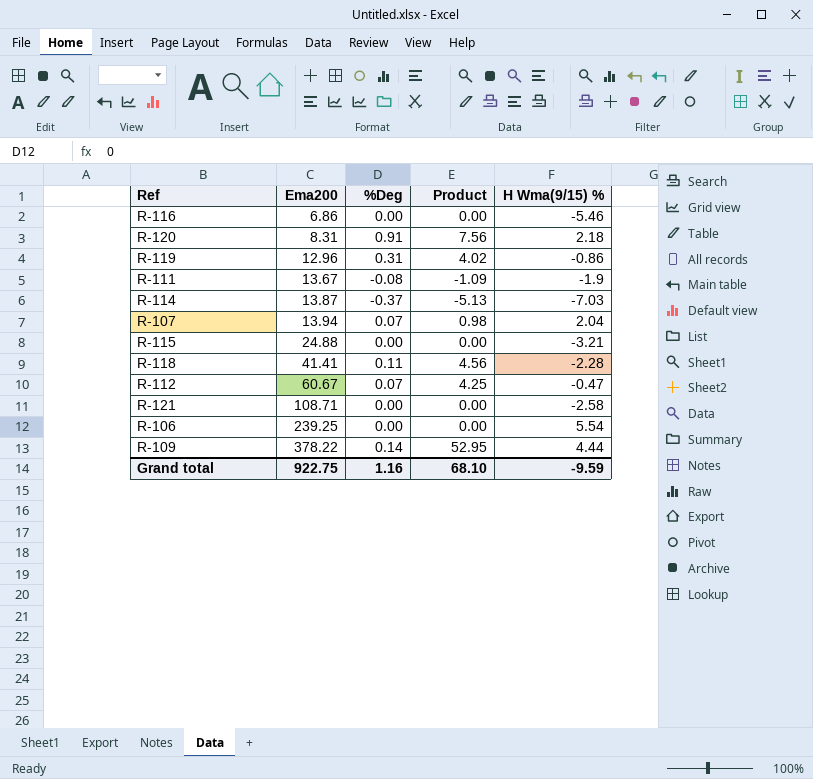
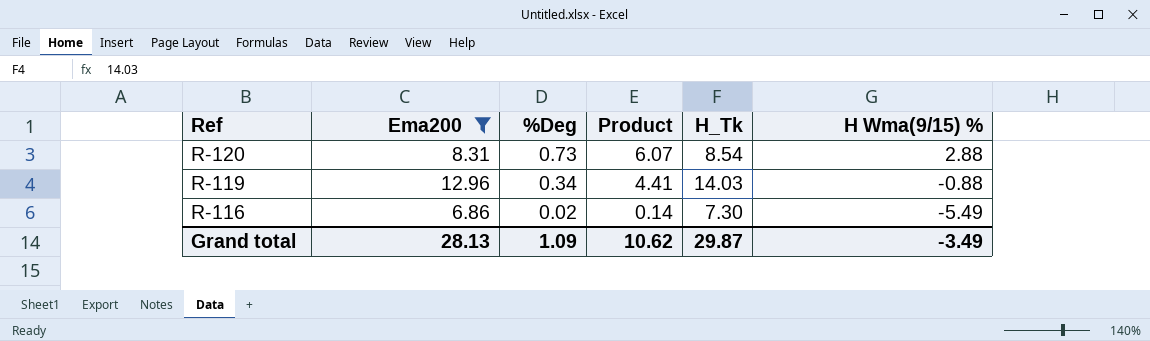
filter: none -> Ema200 <= 12.96
row order: Ema200 ascending -> Ref descending
column H_Tk | position: none -> 5
R-120 | %Deg: 0.91 -> 0.73
R-120 | Product: 7.56 -> 6.07
R-120 | H Wma(9/15) %: 2.18 -> 2.88
R-119 | %Deg: 0.31 -> 0.34
R-119 | Product: 4.02 -> 4.41
R-119 | H Wma(9/15) %: -0.86 -> -0.88
R-116 | %Deg: 0.00 -> 0.02
R-116 | Product: 0.00 -> 0.14
R-116 | H Wma(9/15) %: -5.46 -> -5.49
Grand total | Ema200: 922.75 -> 28.13
Grand total | %Deg: 1.16 -> 1.09
Grand total | Product: 68.10 -> 10.62
Grand total | H Wma(9/15) %: -9.59 -> -3.49

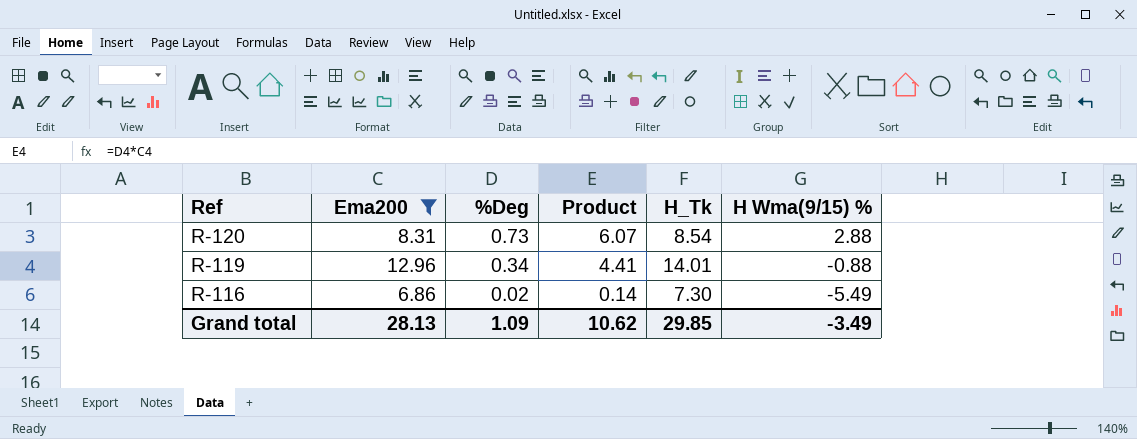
R-119 | H_Tk: 14.03 -> 14.01
Grand total | H_Tk: 29.87 -> 29.85

